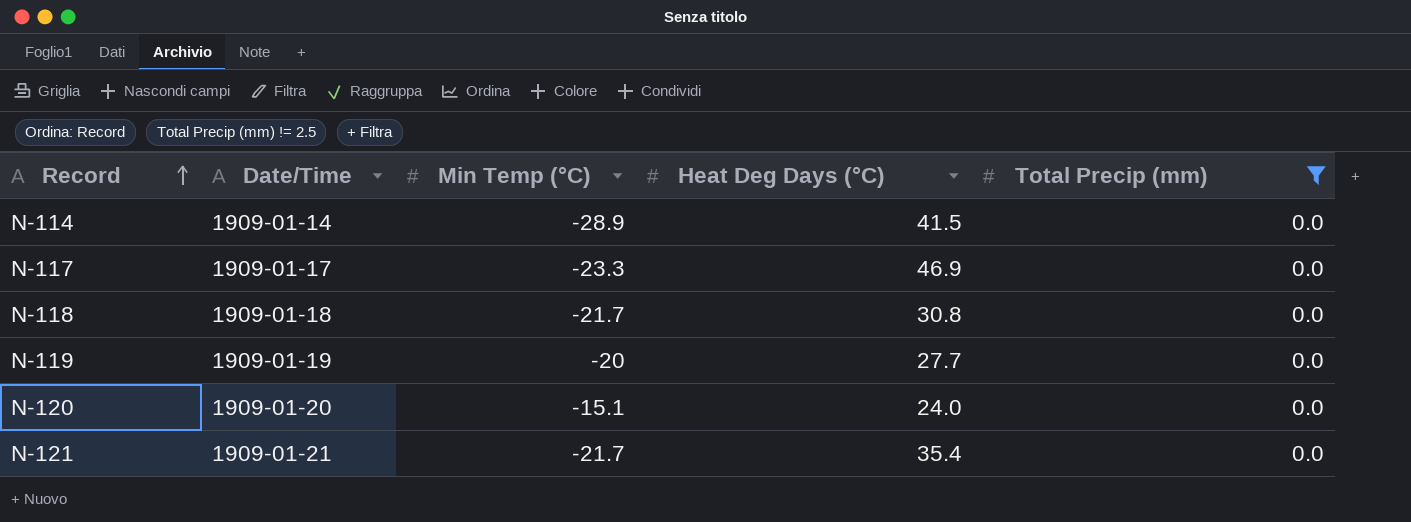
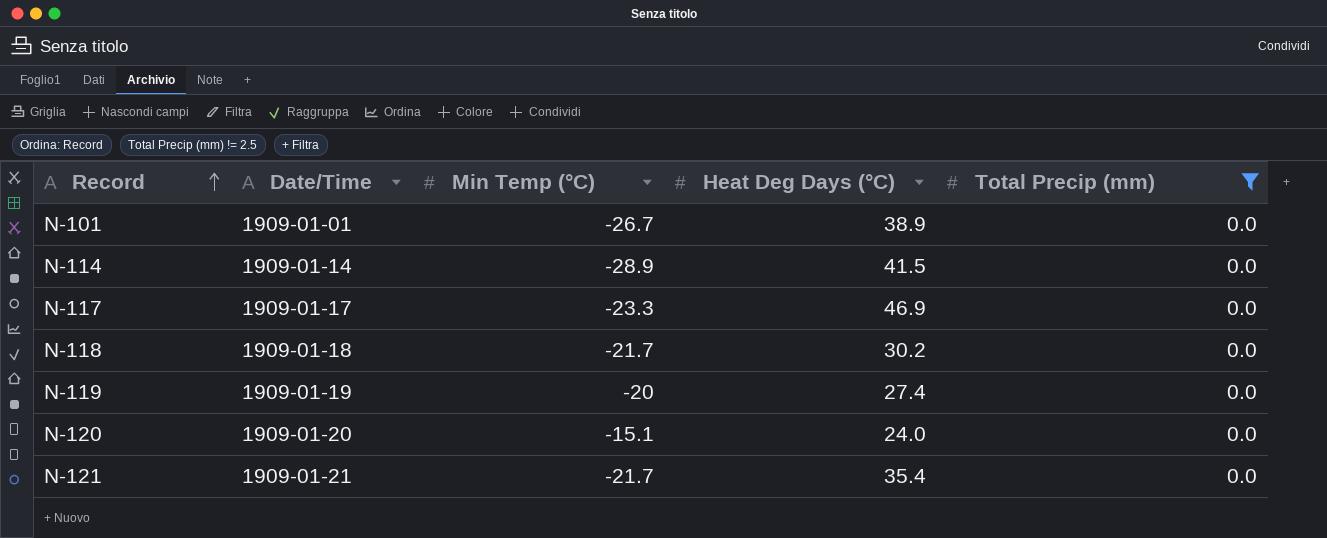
row N-101: none -> 1909-01-01 | -26.7 | 38.9 | 0.0
N-118 | Heat Deg Days (°C): 30.8 -> 30.2
N-119 | Heat Deg Days (°C): 27.7 -> 27.4

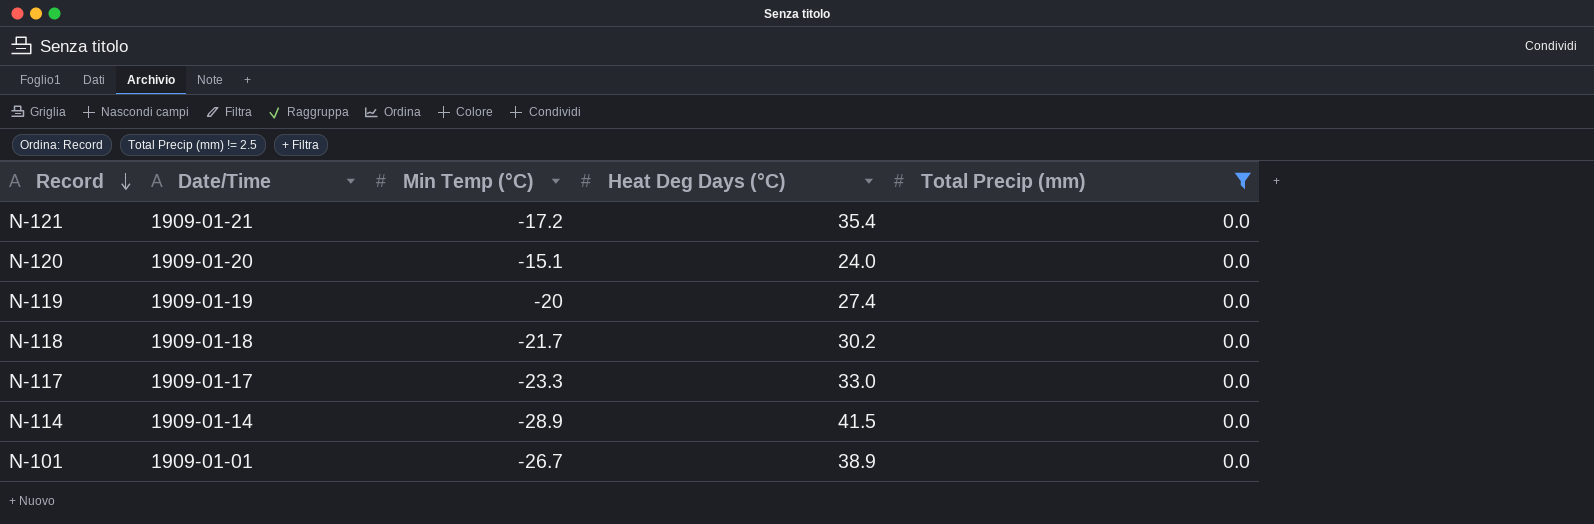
row order: Record ascending -> Record descending
N-121 | Min Temp (°C): -21.7 -> -17.2
N-117 | Heat Deg Days (°C): 46.9 -> 33.0

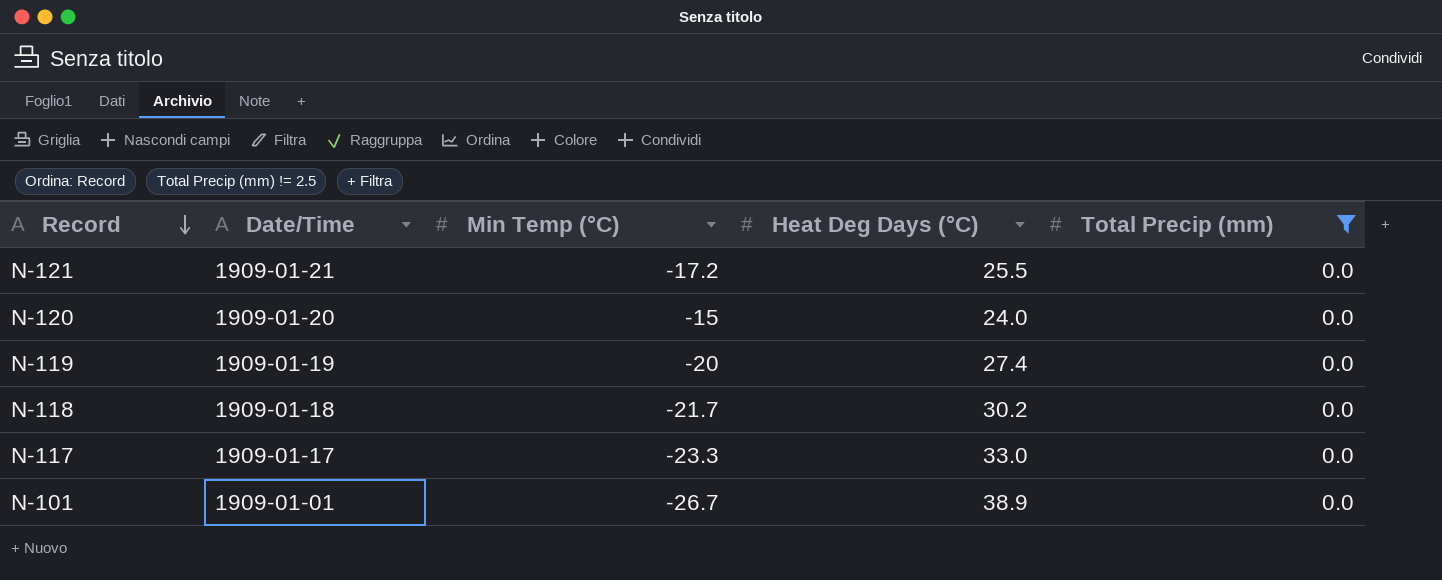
row N-114: 1909-01-14 | -28.9 | 41.5 | 0.0 -> none
N-121 | Heat Deg Days (°C): 35.4 -> 25.5
N-120 | Min Temp (°C): -15.1 -> -15

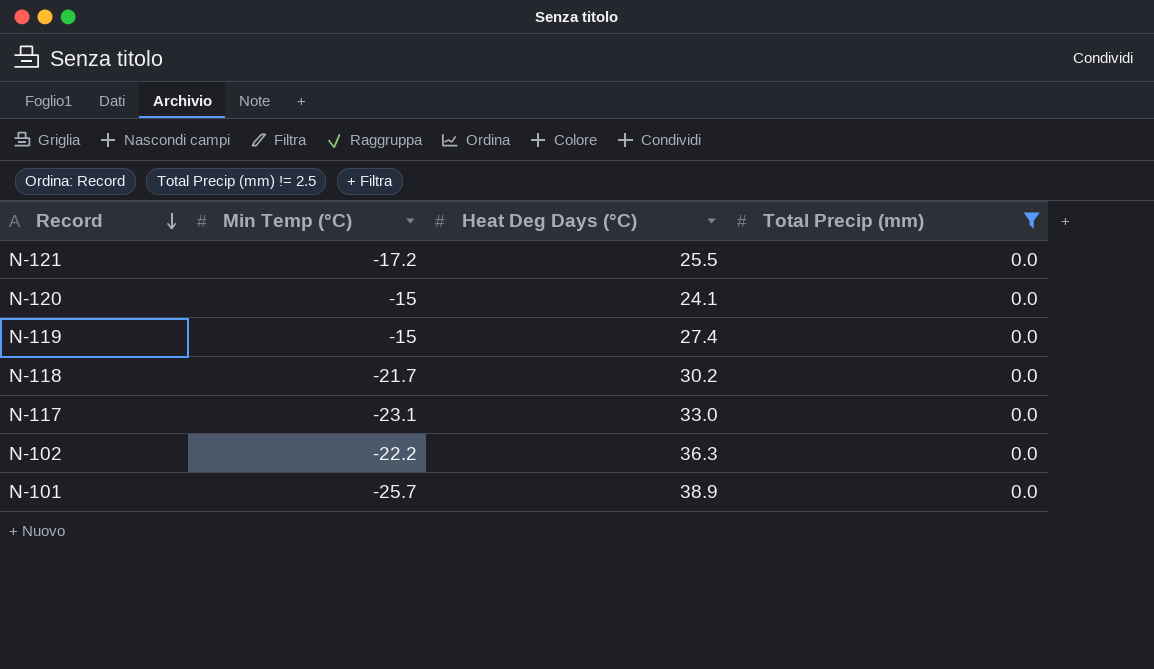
column Date/Time | position: 2 -> none
N-120 | Heat Deg Days (°C): 24.0 -> 24.1
N-119 | Min Temp (°C): -20 -> -15
N-117 | Min Temp (°C): -23.3 -> -23.1
row N-102: none -> -22.2 | 36.3 | 0.0
N-101 | Min Temp (°C): -26.7 -> -25.7

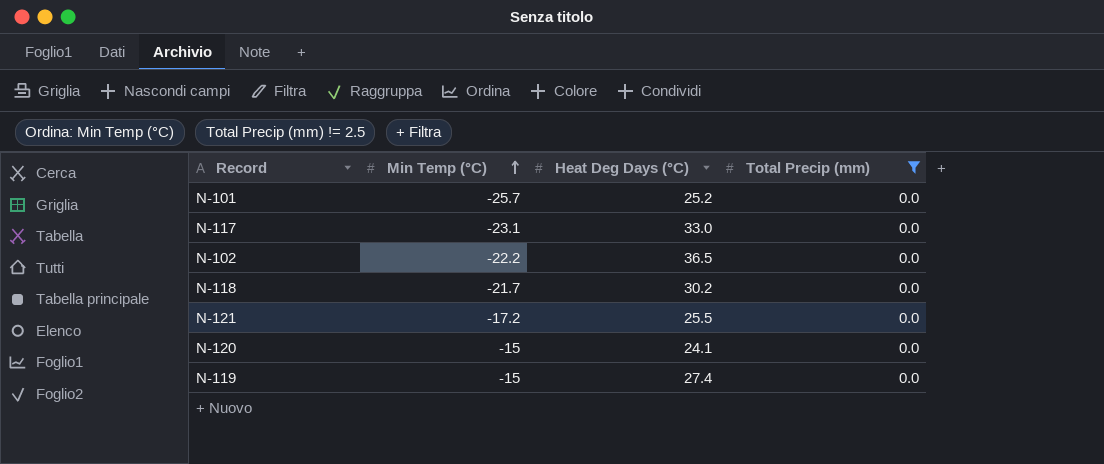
row order: Record descending -> Min Temp (°C) ascending
N-101 | Heat Deg Days (°C): 38.9 -> 25.2
N-102 | Heat Deg Days (°C): 36.3 -> 36.5

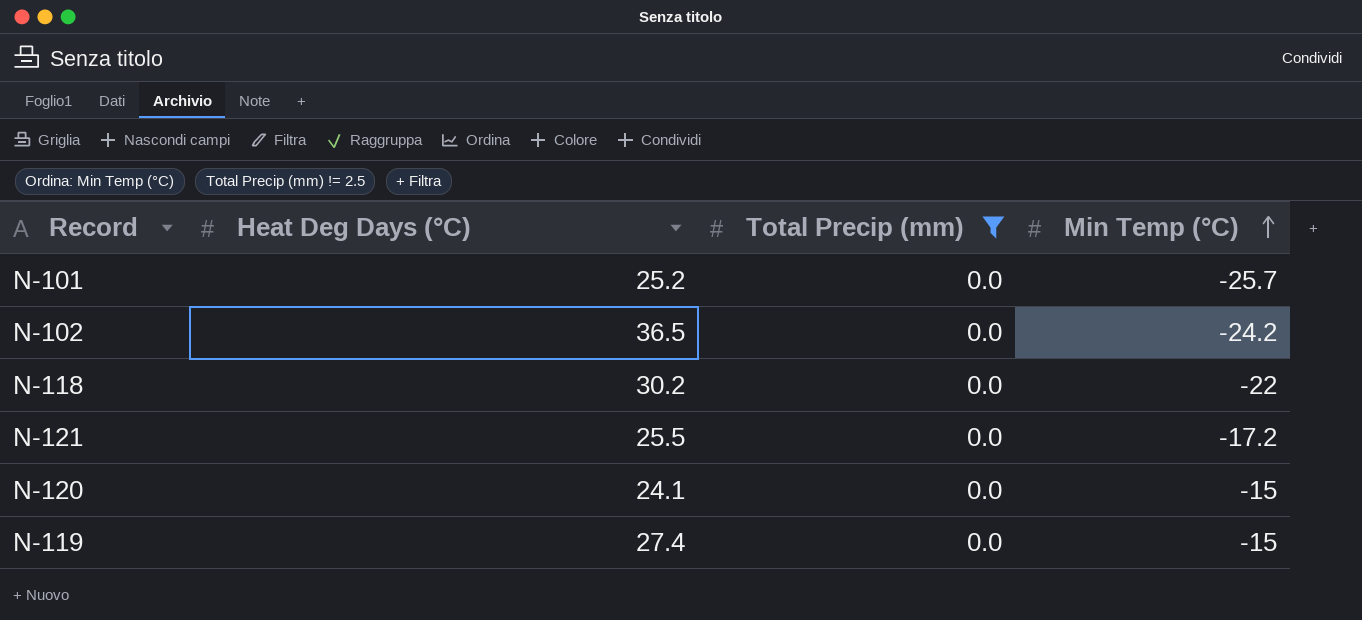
column Min Temp (°C) | position: 2 -> 4
row N-117: -23.1 | 33.0 | 0.0 -> none
N-102 | Min Temp (°C): -22.2 -> -24.2
N-118 | Min Temp (°C): -21.7 -> -22

